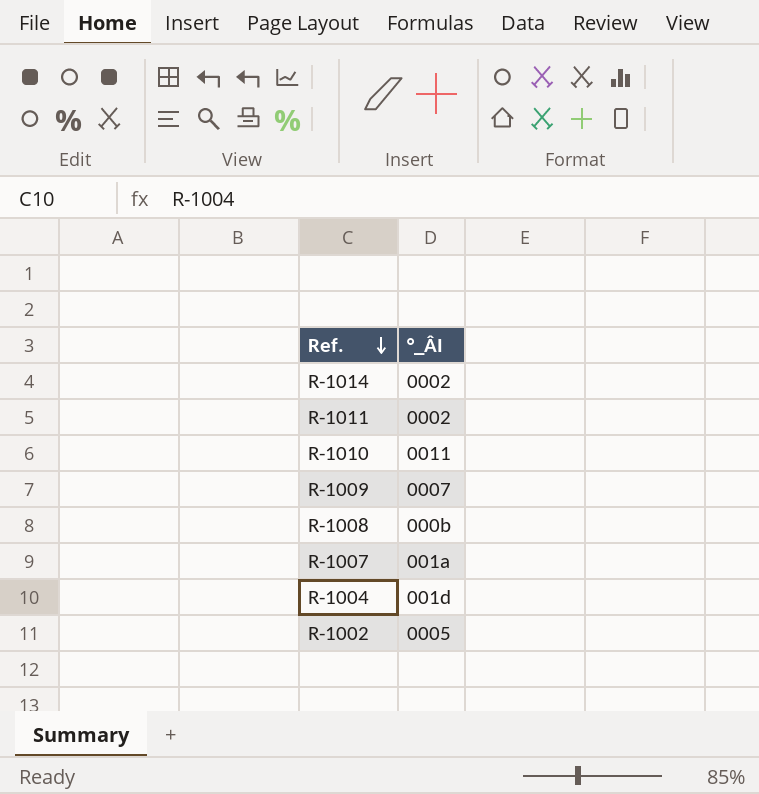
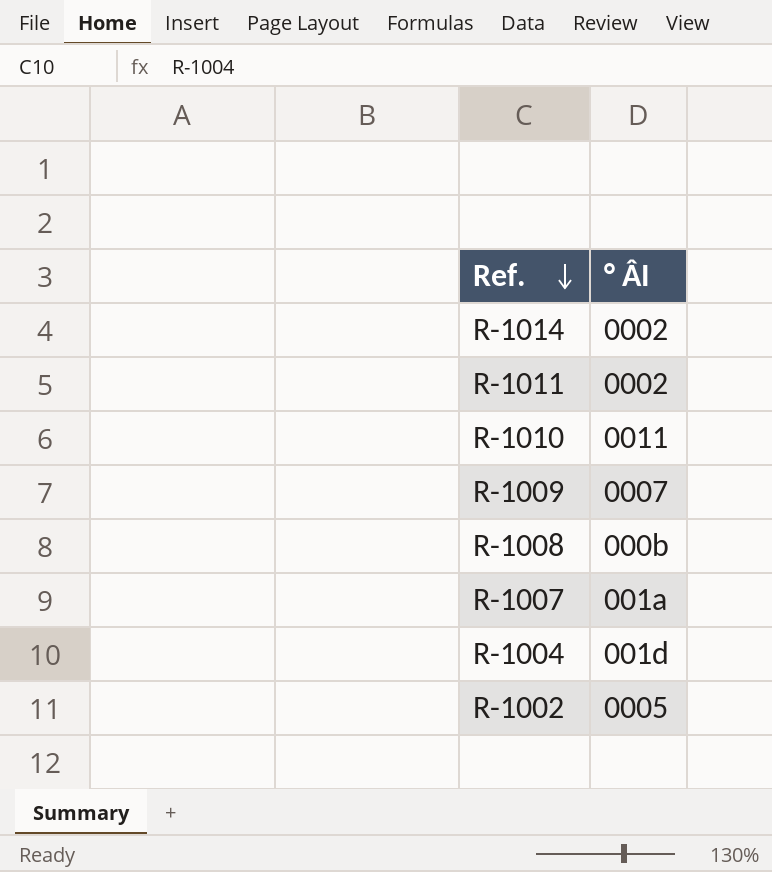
column name: °_ÂI -> ° ÂI

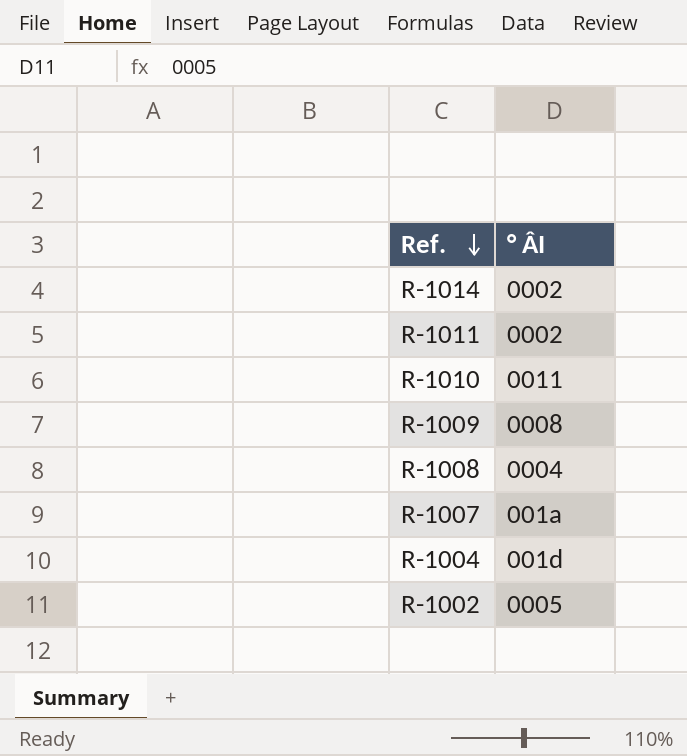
R-1009 | ° ÂI: 0007 -> 0008
R-1008 | ° ÂI: 000b -> 0004

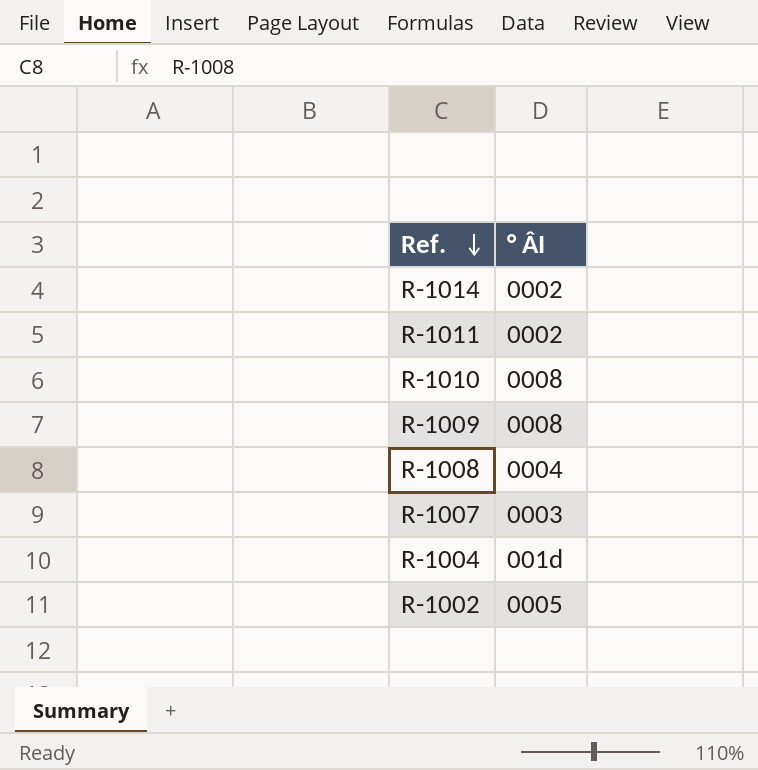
R-1010 | ° ÂI: 0011 -> 0008
R-1007 | ° ÂI: 001a -> 0003

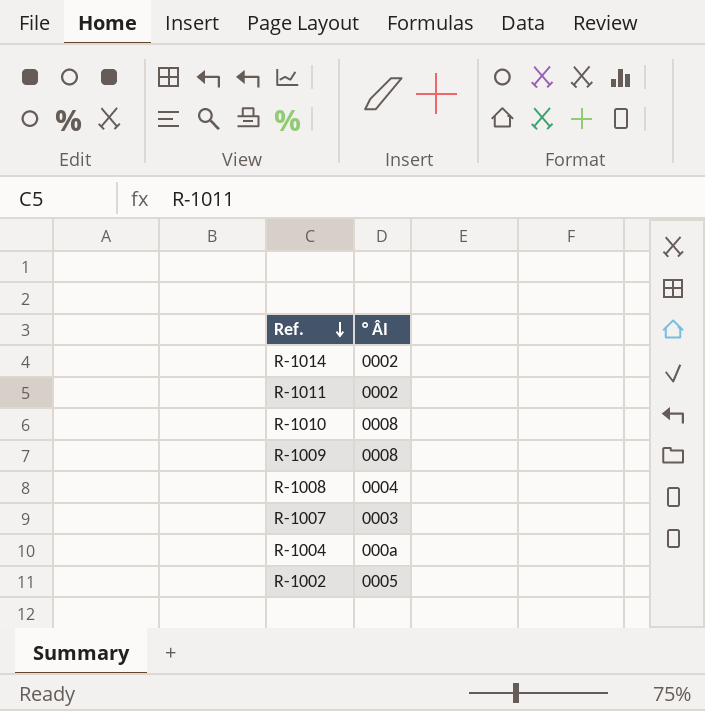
R-1004 | ° ÂI: 001d -> 000a

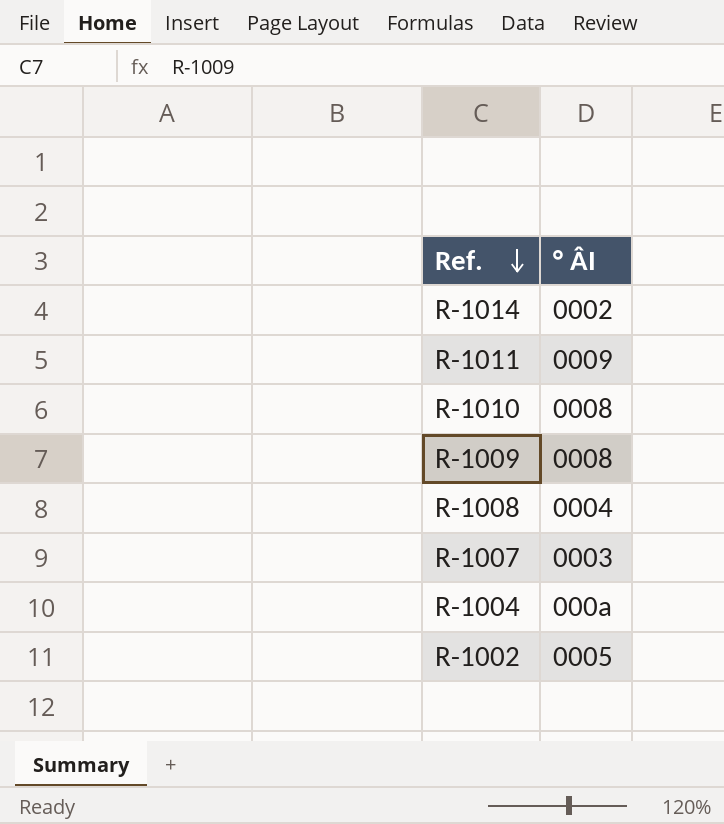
R-1011 | ° ÂI: 0002 -> 0009

